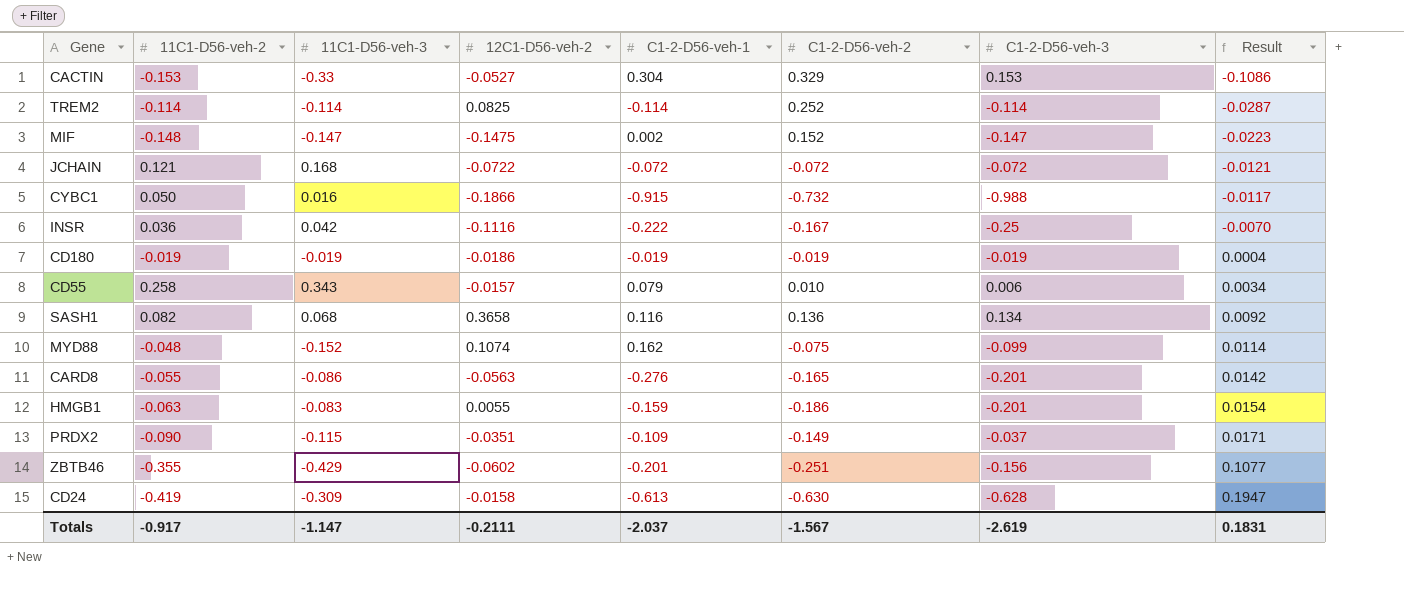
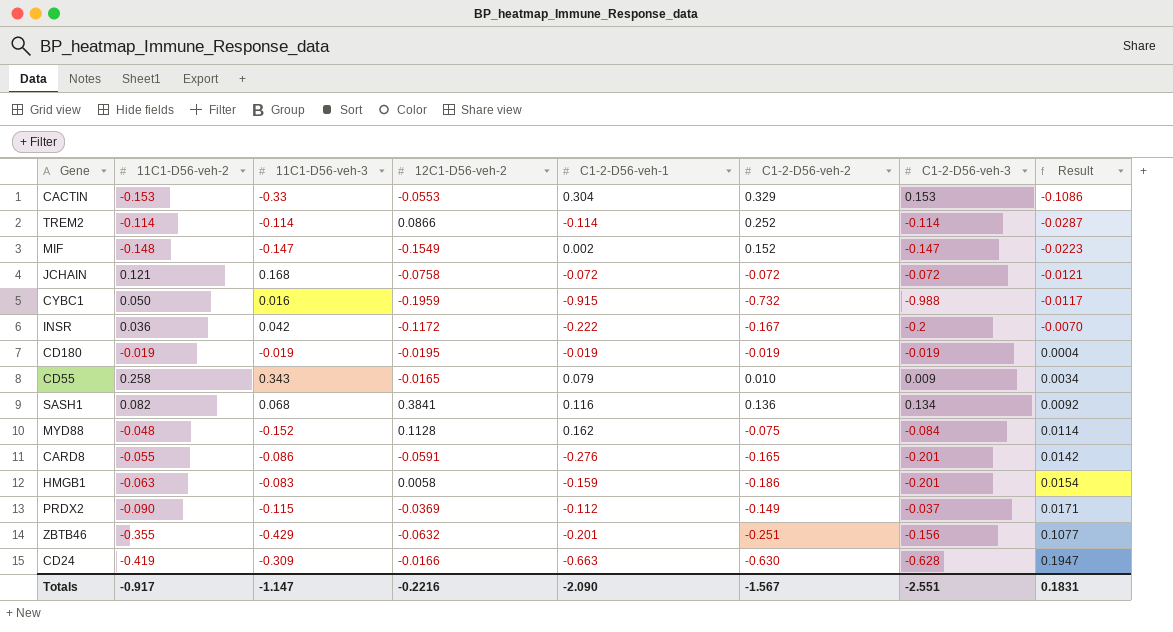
CACTIN | 12C1-D56-veh-2: -0.0527 -> -0.0553
TREM2 | 12C1-D56-veh-2: 0.0825 -> 0.0866
MIF | 12C1-D56-veh-2: -0.1475 -> -0.1549
JCHAIN | 12C1-D56-veh-2: -0.0722 -> -0.0758
CYBC1 | 12C1-D56-veh-2: -0.1866 -> -0.1959
INSR | 12C1-D56-veh-2: -0.1116 -> -0.1172
INSR | C1-2-D56-veh-3: -0.25 -> -0.2
CD180 | 12C1-D56-veh-2: -0.0186 -> -0.0195
CD55 | 12C1-D56-veh-2: -0.0157 -> -0.0165
CD55 | C1-2-D56-veh-3: 0.006 -> 0.009
SASH1 | 12C1-D56-veh-2: 0.3658 -> 0.3841
MYD88 | 12C1-D56-veh-2: 0.1074 -> 0.1128
MYD88 | C1-2-D56-veh-3: -0.099 -> -0.084
CARD8 | 12C1-D56-veh-2: -0.0563 -> -0.0591
HMGB1 | 12C1-D56-veh-2: 0.0055 -> 0.0058
PRDX2 | 12C1-D56-veh-2: -0.0351 -> -0.0369
PRDX2 | C1-2-D56-veh-1: -0.109 -> -0.112
ZBTB46 | 12C1-D56-veh-2: -0.0602 -> -0.0632
CD24 | 12C1-D56-veh-2: -0.0158 -> -0.0166
CD24 | C1-2-D56-veh-1: -0.613 -> -0.663
Totals | 12C1-D56-veh-2: -0.2111 -> -0.2216
Totals | C1-2-D56-veh-1: -2.037 -> -2.090
Totals | C1-2-D56-veh-3: -2.619 -> -2.551

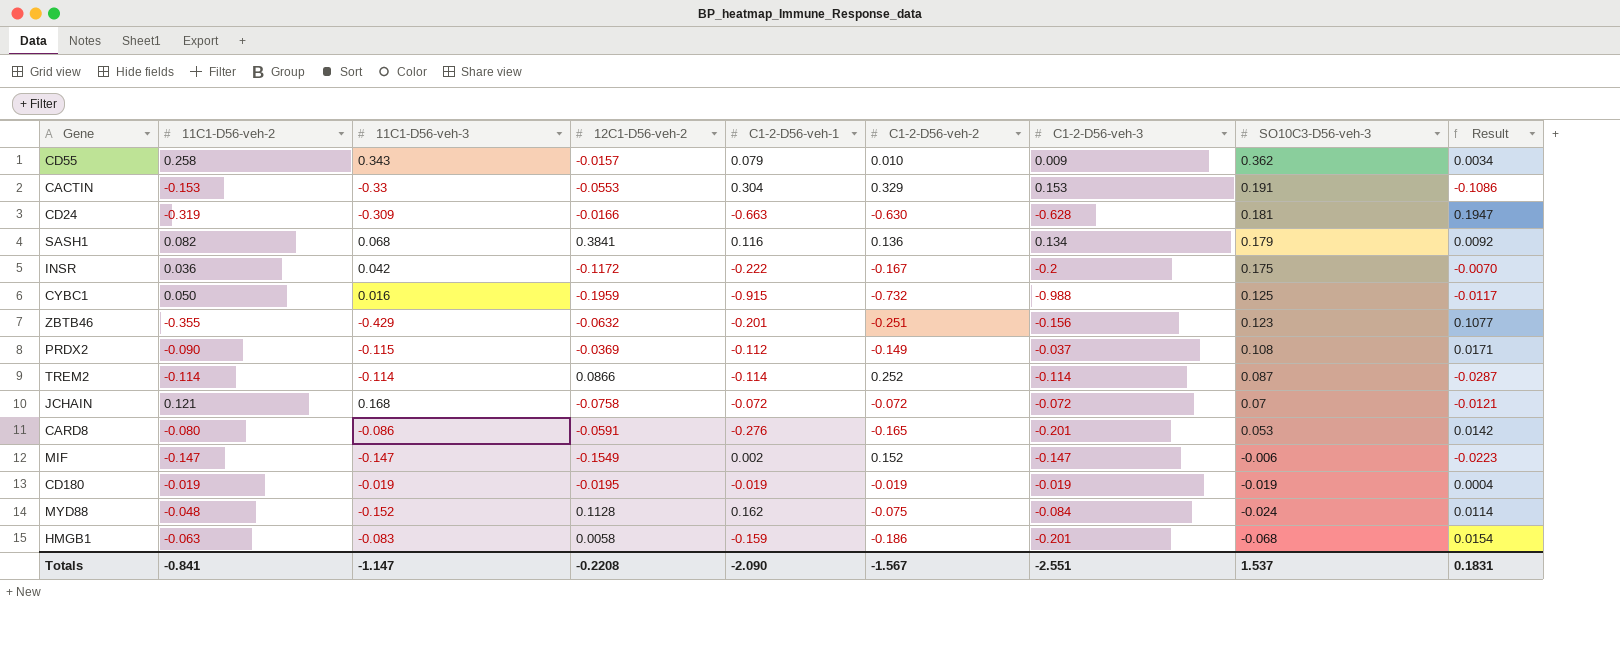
row order: Result ascending -> SO10C3-D56-veh-3 descending
column SO10C3-D56-veh-3 | position: none -> 8
CD55 | 12C1-D56-veh-2: -0.0165 -> -0.0157
CD24 | 11C1-D56-veh-2: -0.419 -> -0.319
CARD8 | 11C1-D56-veh-2: -0.055 -> -0.080
MIF | 11C1-D56-veh-2: -0.148 -> -0.147
Totals | 11C1-D56-veh-2: -0.917 -> -0.841
Totals | 12C1-D56-veh-2: -0.2216 -> -0.2208

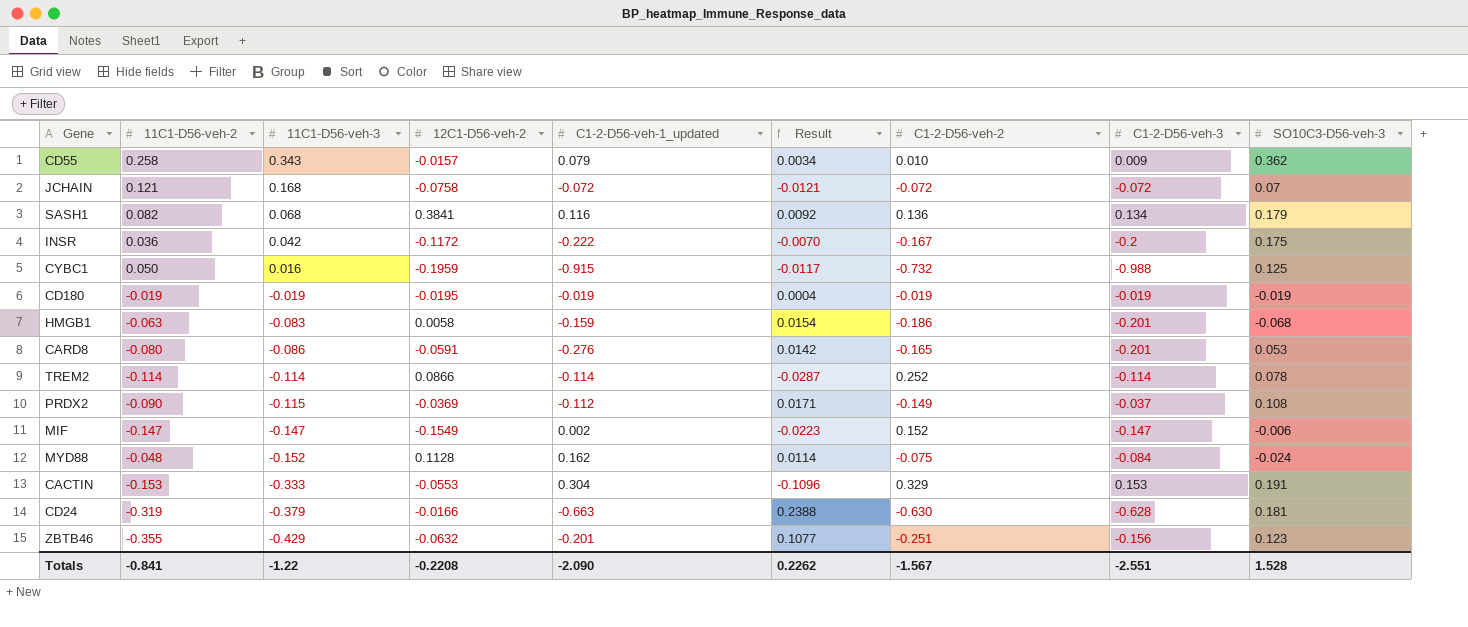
row order: SO10C3-D56-veh-3 descending -> 11C1-D56-veh-3 descending
column name: C1-2-D56-veh-1 -> C1-2-D56-veh-1_updated
column Result | position: 9 -> 6
TREM2 | SO10C3-D56-veh-3: 0.087 -> 0.078
CACTIN | 11C1-D56-veh-3: -0.33 -> -0.333
CACTIN | Result: -0.1086 -> -0.1096
CD24 | 11C1-D56-veh-3: -0.309 -> -0.379
CD24 | Result: 0.1947 -> 0.2388
Totals | 11C1-D56-veh-3: -1.147 -> -1.22
Totals | Result: 0.1831 -> 0.2262
Totals | SO10C3-D56-veh-3: 1.537 -> 1.528

